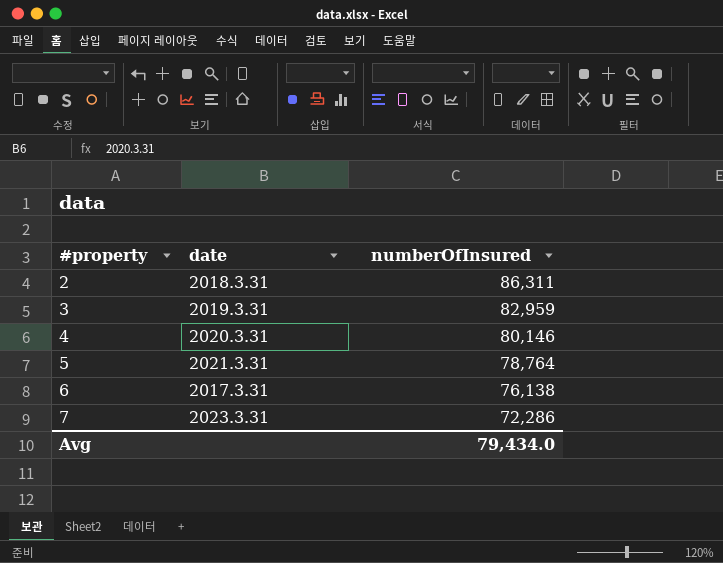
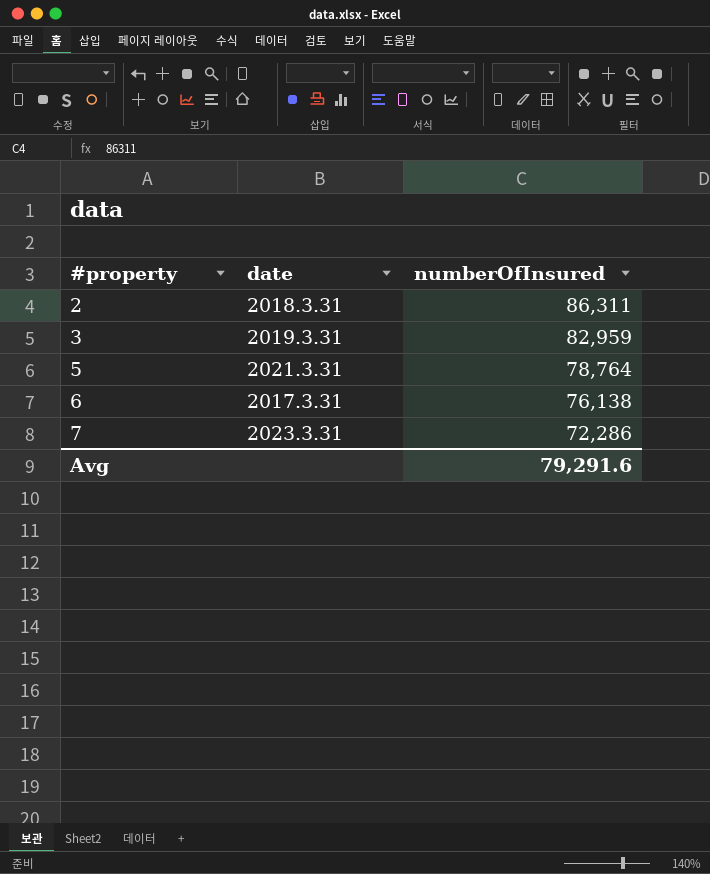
row 4: 2020.3.31 | 80,146 -> none
Avg | numberOfInsured: 79,434.0 -> 79,291.6

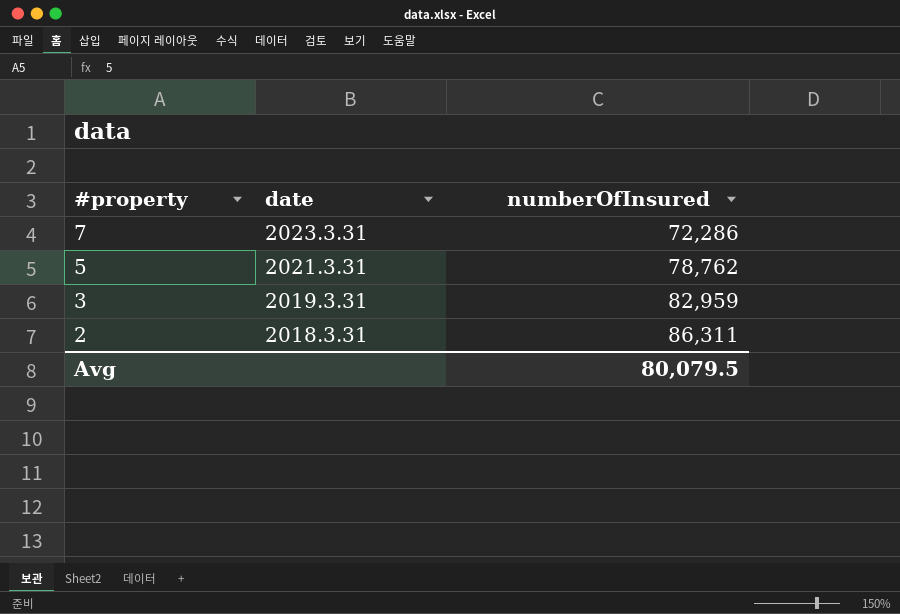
row order: #property ascending -> #property descending
row 6: 2017.3.31 | 76,138 -> none
5 | numberOfInsured: 78,764 -> 78,762
Avg | numberOfInsured: 79,291.6 -> 80,079.5

